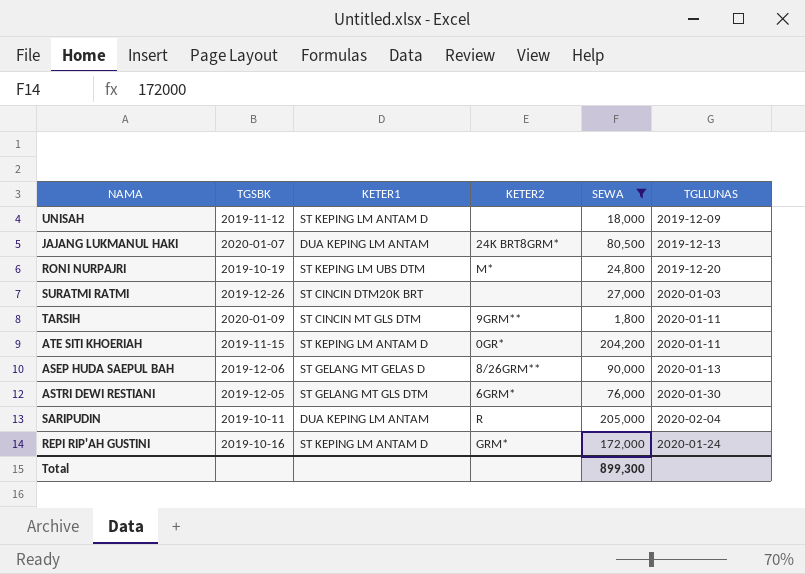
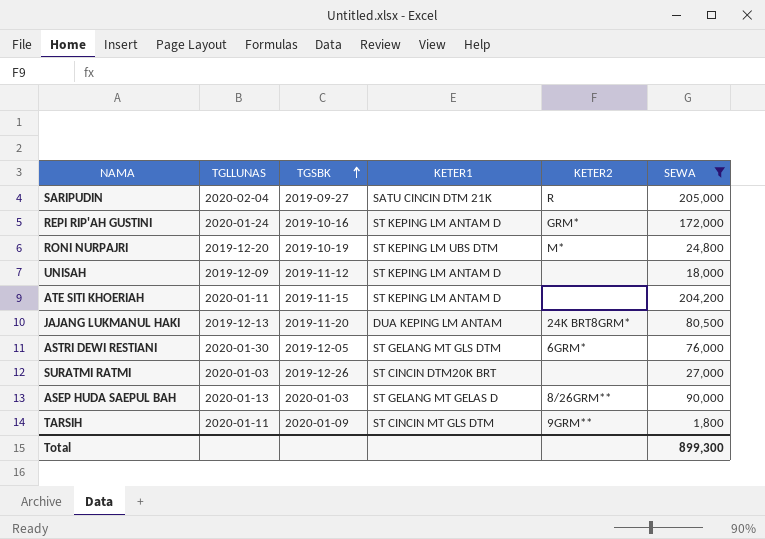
row order: none -> TGSBK ascending
column TGLLUNAS | position: 6 -> 2
SARIPUDIN | TGSBK: 2019-10-11 -> 2019-09-27
SARIPUDIN | KETER1: DUA KEPING LM ANTAM -> SATU CINCIN DTM 21K
ATE SITI KHOERIAH | KETER2: 0GR* -> none
JAJANG LUKMANUL HAKI | TGSBK: 2020-01-07 -> 2019-11-20
ASEP HUDA SAEPUL BAH | TGSBK: 2019-12-06 -> 2020-01-03

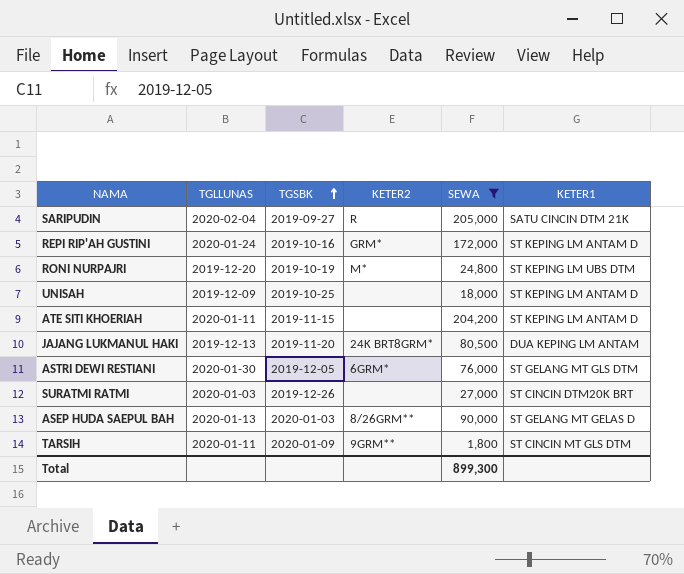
column KETER1 | position: 4 -> 6
UNISAH | TGSBK: 2019-11-12 -> 2019-10-25

